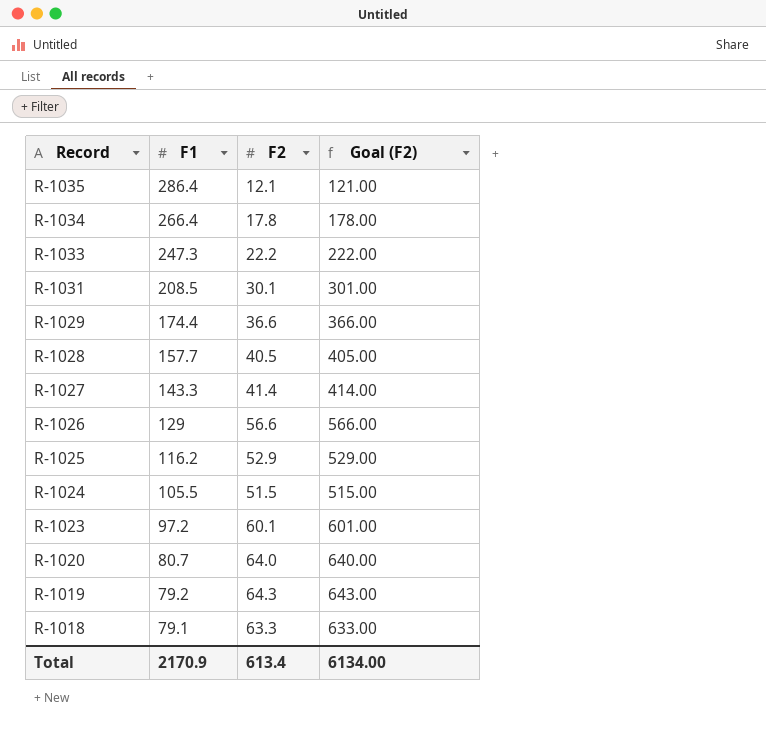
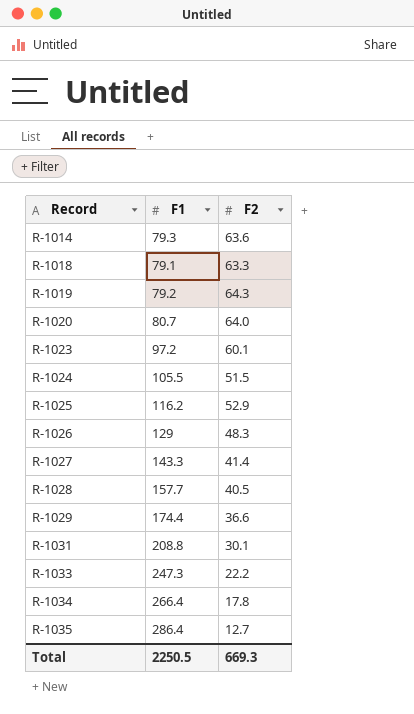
row order: Record descending -> Record ascending
column Goal (F2) | formula: [F2] * 10 -> none
row R-1014: none -> 79.3 | 63.6
R-1026 | F2: 56.6 -> 48.3
R-1031 | F1: 208.5 -> 208.8
R-1035 | F2: 12.1 -> 12.7
Total | F1: 2170.9 -> 2250.5
Total | F2: 613.4 -> 669.3

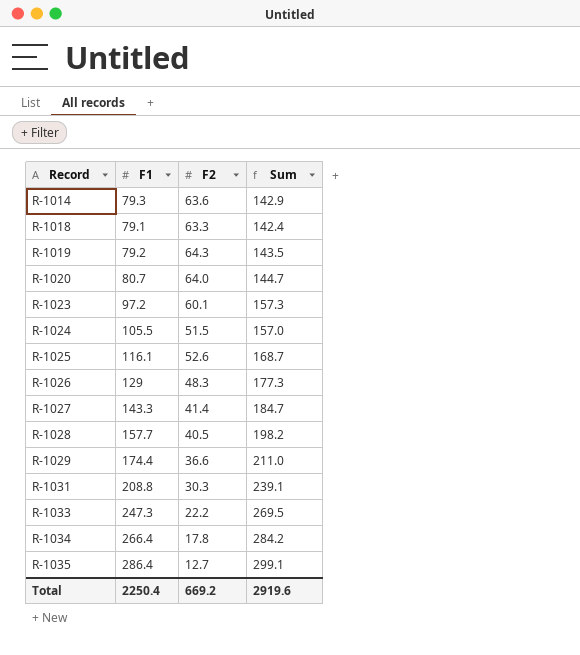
column Sum | formula: none -> [F1] + [F2]
R-1025 | F1: 116.2 -> 116.1
R-1025 | F2: 52.9 -> 52.6
R-1031 | F2: 30.1 -> 30.3
Total | F1: 2250.5 -> 2250.4
Total | F2: 669.3 -> 669.2

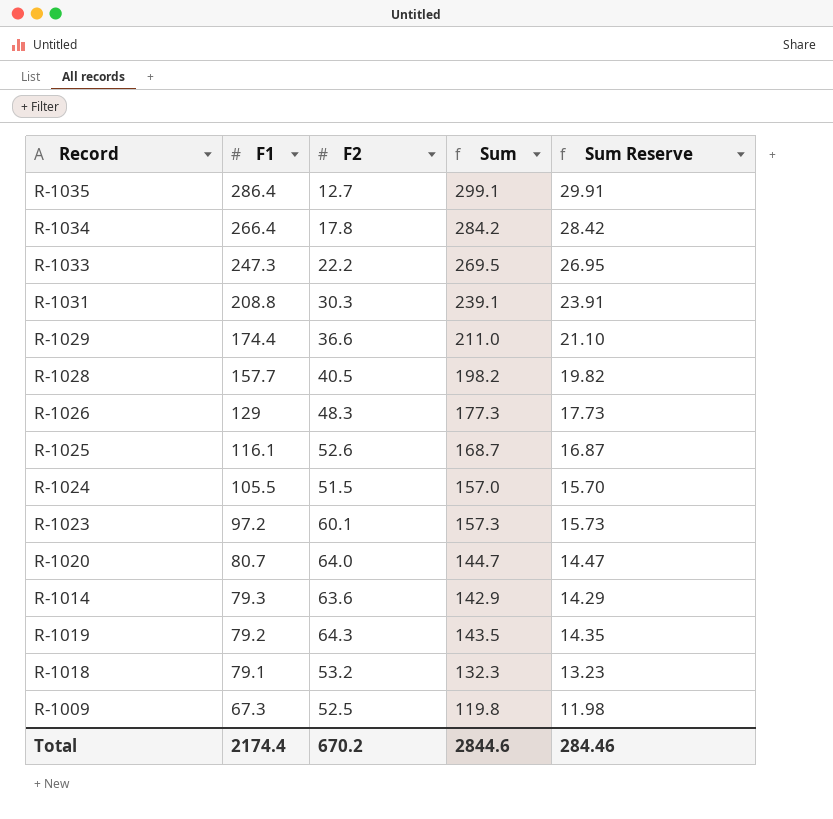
row order: Record ascending -> F1 descending
column Sum Reserve | formula: none -> [Sum] * 0.1
row R-1027: 143.3 | 41.4 | 184.7 -> none
R-1018 | F2: 63.3 -> 53.2
R-1018 | Sum: 142.4 -> 132.3
row R-1009: none -> 67.3 | 52.5 | 119.8 | 11.98
Total | F1: 2250.4 -> 2174.4
Total | F2: 669.2 -> 670.2
Total | Sum: 2919.6 -> 2844.6

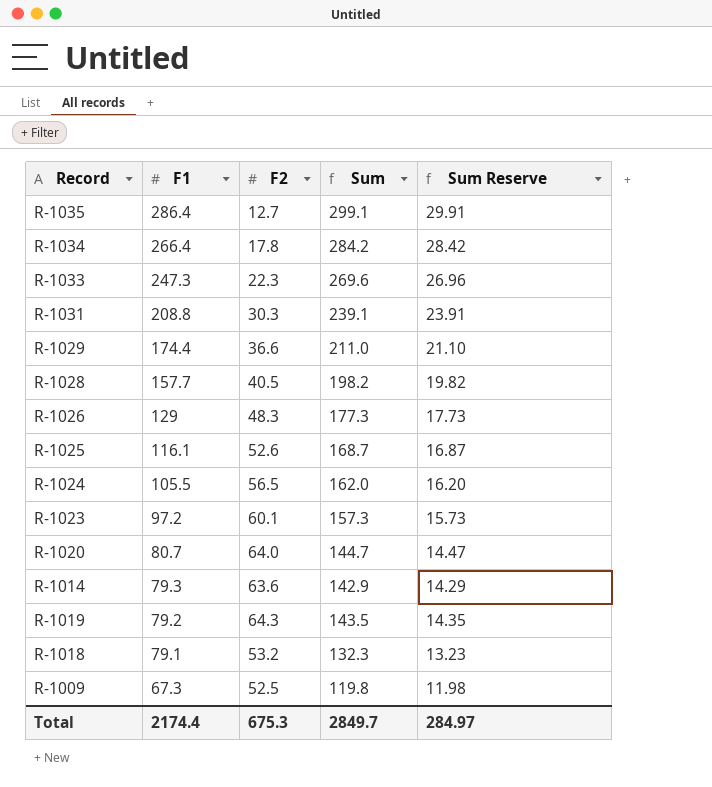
R-1033 | F2: 22.2 -> 22.3
R-1033 | Sum: 269.5 -> 269.6
R-1033 | Sum Reserve: 26.95 -> 26.96
R-1024 | F2: 51.5 -> 56.5
R-1024 | Sum: 157.0 -> 162.0
R-1024 | Sum Reserve: 15.70 -> 16.20
Total | F2: 670.2 -> 675.3
Total | Sum: 2844.6 -> 2849.7
Total | Sum Reserve: 284.46 -> 284.97

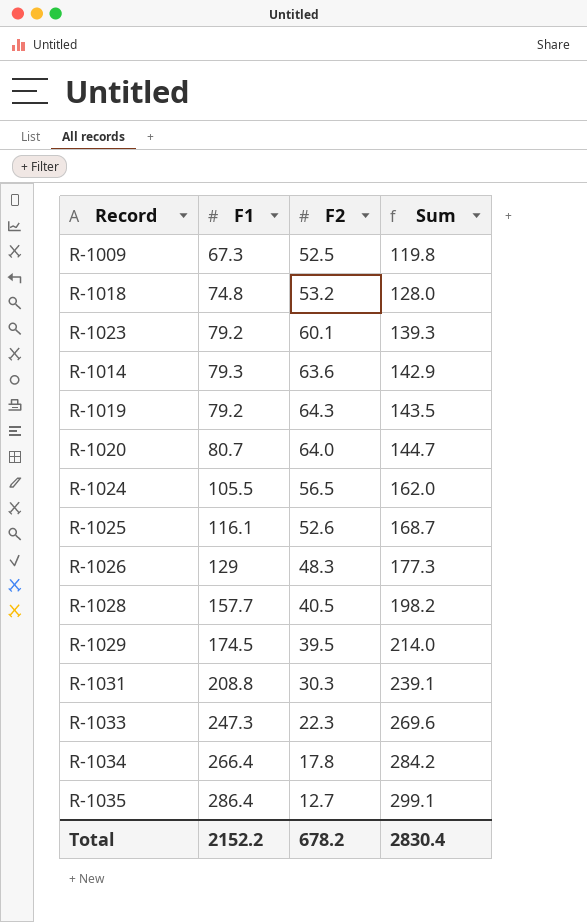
row order: F1 descending -> Sum ascending
column Sum Reserve | formula: [Sum] * 0.1 -> none
R-1018 | F1: 79.1 -> 74.8
R-1018 | Sum: 132.3 -> 128.0
R-1023 | F1: 97.2 -> 79.2
R-1023 | Sum: 157.3 -> 139.3
R-1029 | F1: 174.4 -> 174.5
R-1029 | F2: 36.6 -> 39.5
R-1029 | Sum: 211.0 -> 214.0
Total | F1: 2174.4 -> 2152.2
Total | F2: 675.3 -> 678.2
Total | Sum: 2849.7 -> 2830.4

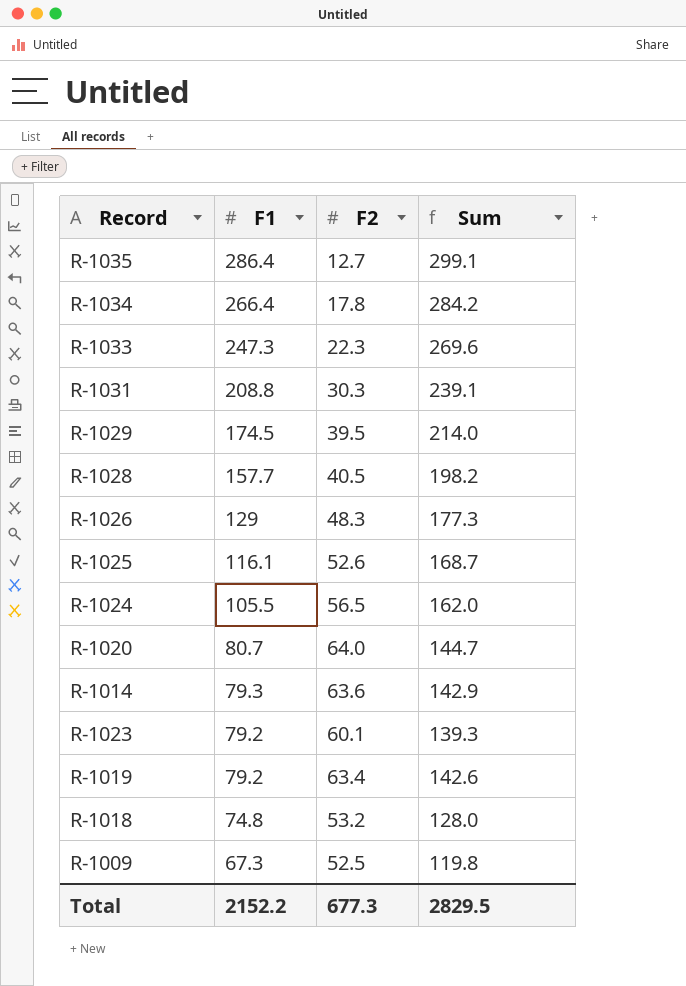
row order: Sum ascending -> F1 descending
R-1019 | F2: 64.3 -> 63.4
R-1019 | Sum: 143.5 -> 142.6
Total | F2: 678.2 -> 677.3
Total | Sum: 2830.4 -> 2829.5

